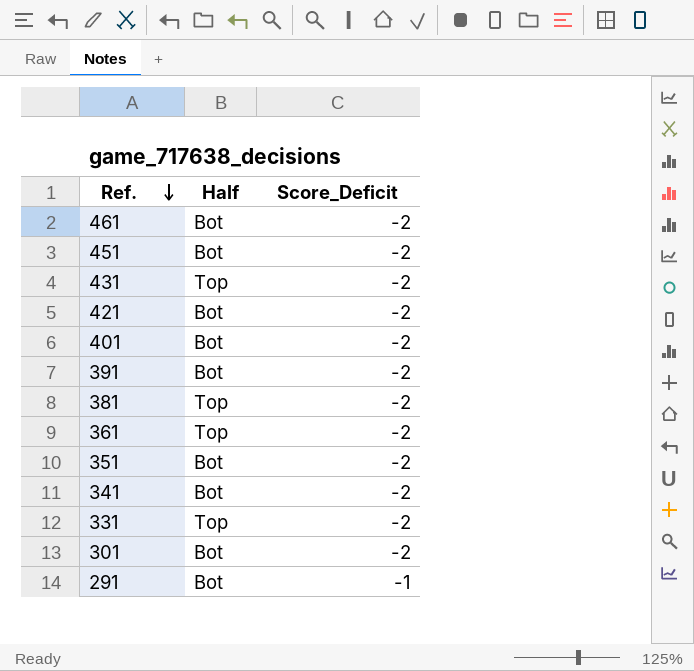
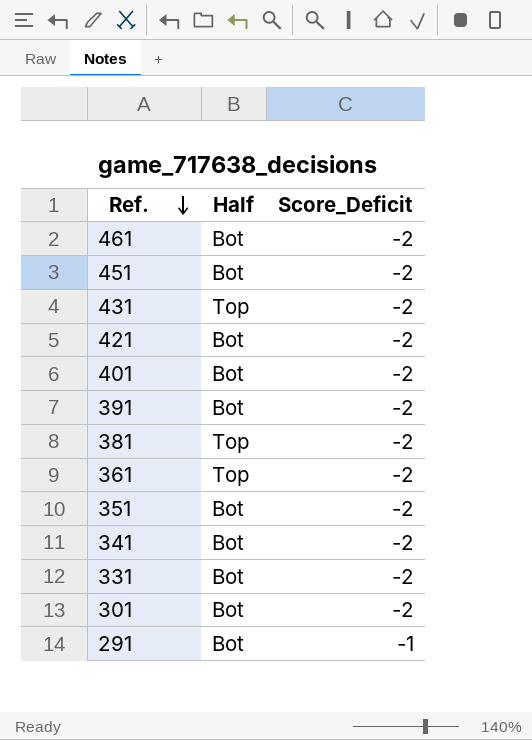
331 | Half: Top -> Bot

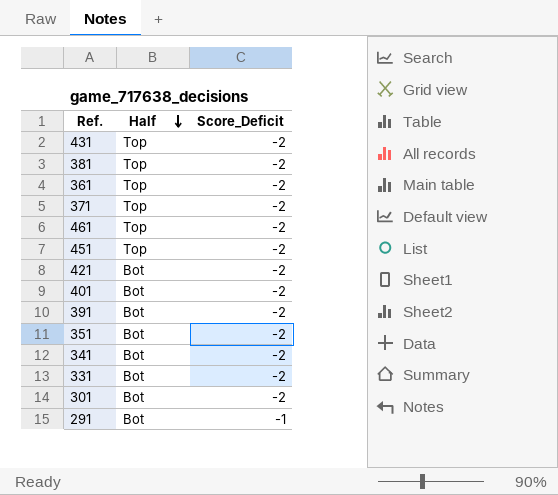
row order: Ref. descending -> Half descending
row 371: none -> Top | -2
461 | Half: Bot -> Top
451 | Half: Bot -> Top

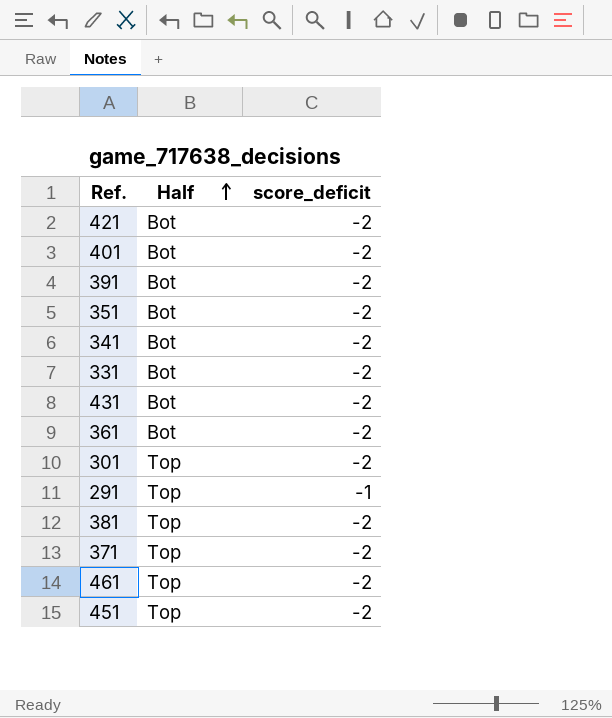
row order: Half descending -> Half ascending
column name: Score_Deficit -> score_deficit
431 | Half: Top -> Bot
361 | Half: Top -> Bot
301 | Half: Bot -> Top
291 | Half: Bot -> Top

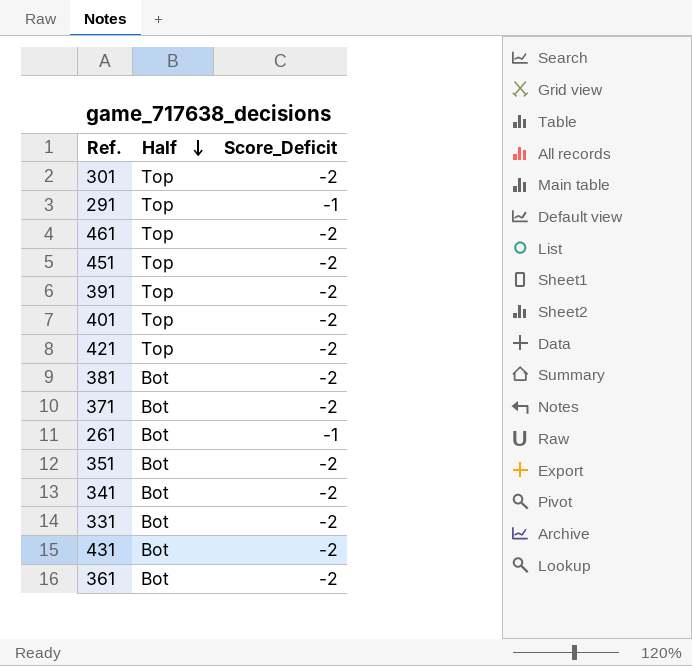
row order: Half ascending -> Half descending
column name: score_deficit -> Score_Deficit
391 | Half: Bot -> Top
401 | Half: Bot -> Top
421 | Half: Bot -> Top
381 | Half: Top -> Bot
371 | Half: Top -> Bot
row 261: none -> Bot | -1

